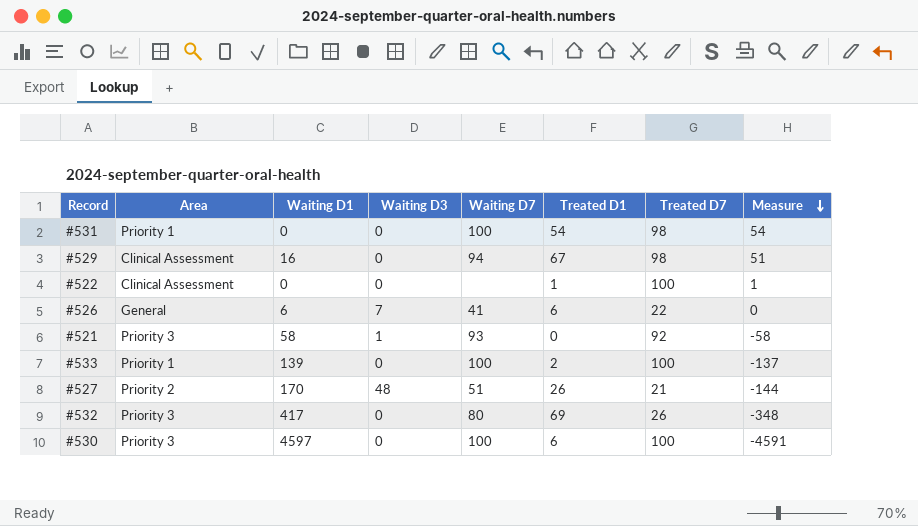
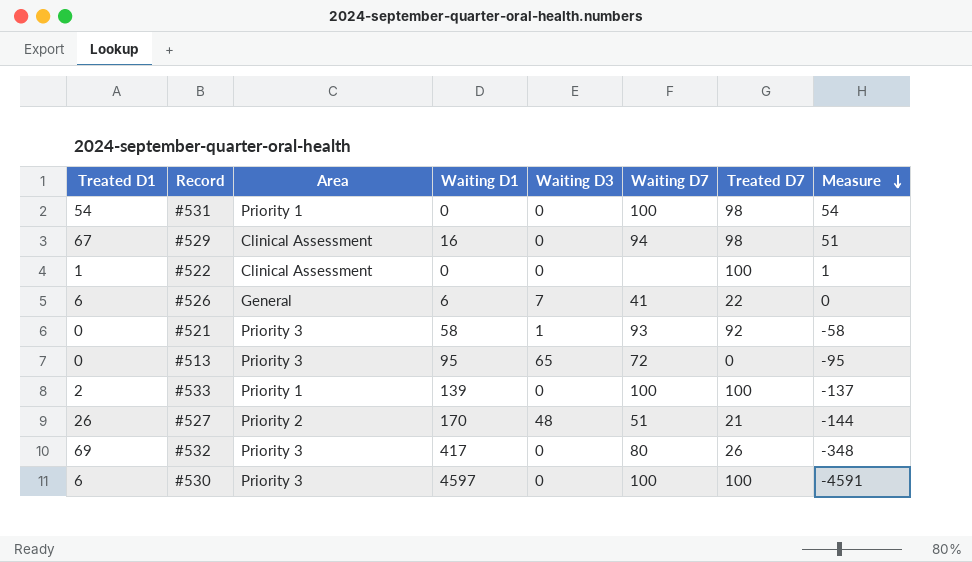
column Treated D1 | position: 6 -> 1
row #513: none -> 0 | Priority 3 | 95 | 65 | 72 | 0 | -95

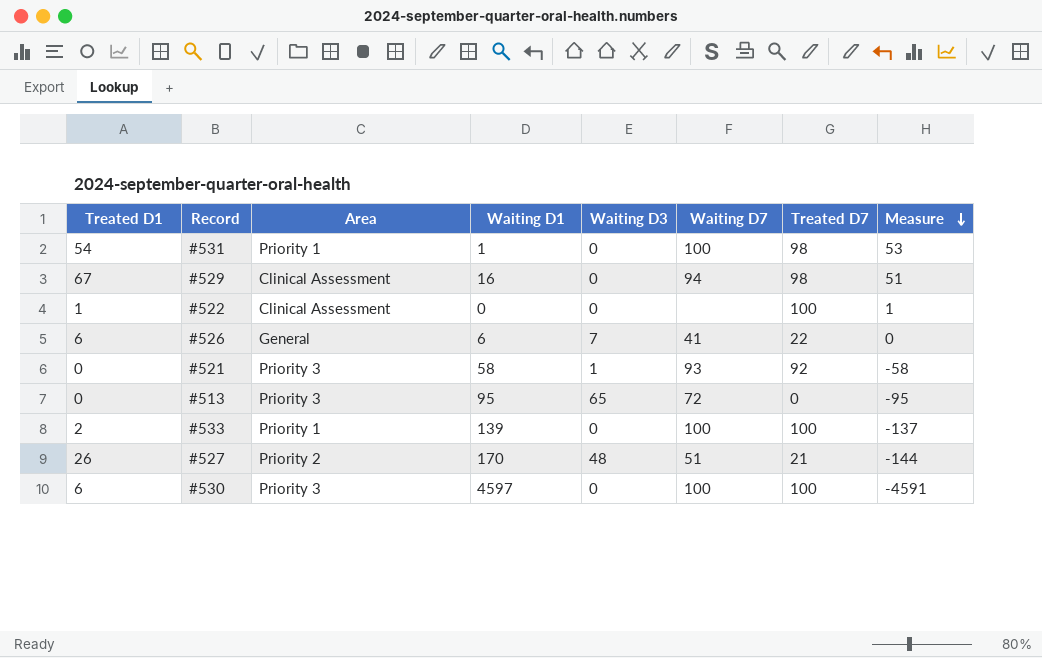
row #532: 69 | Priority 3 | 417 | 0 | 80 | 26 | -348 -> none
#531 | Waiting D1: 0 -> 1
#531 | Measure: 54 -> 53

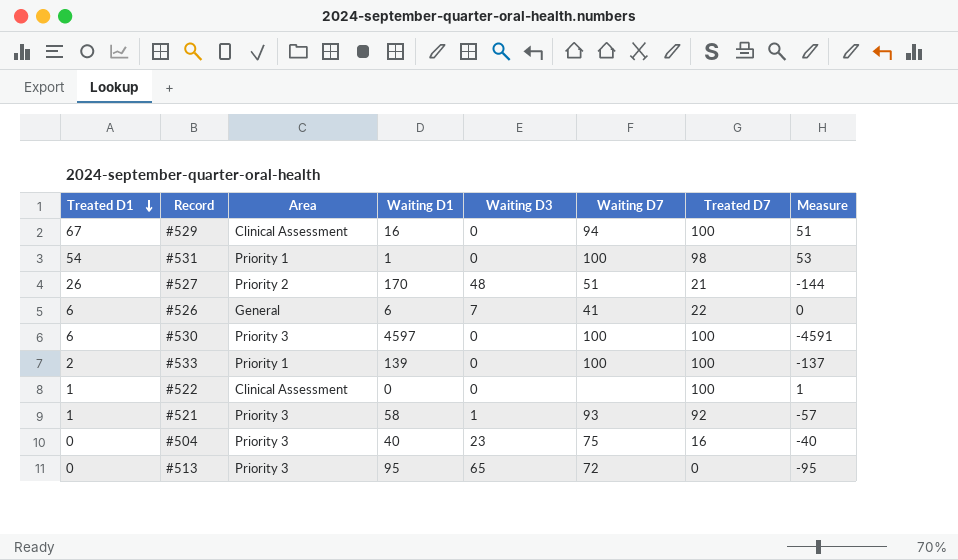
row order: Measure descending -> Treated D1 descending
#529 | Treated D7: 98 -> 100
#521 | Treated D1: 0 -> 1
#521 | Measure: -58 -> -57
row #504: none -> 0 | Priority 3 | 40 | 23 | 75 | 16 | -40

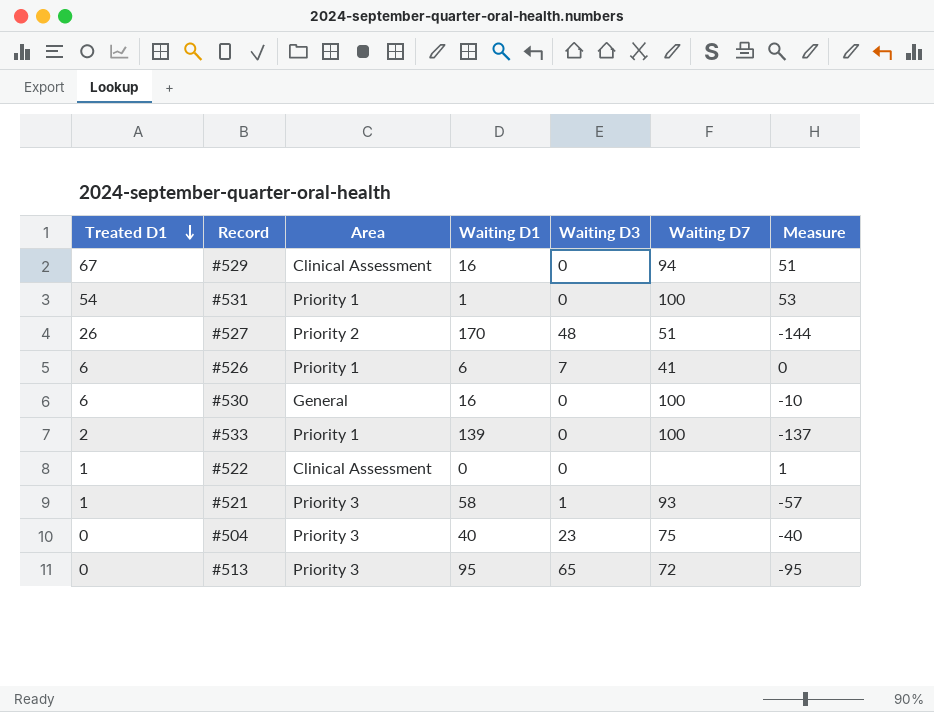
column Treated D7 | position: 7 -> none
#526 | Area: General -> Priority 1
#530 | Area: Priority 3 -> General
#530 | Waiting D1: 4597 -> 16
#530 | Measure: -4591 -> -10

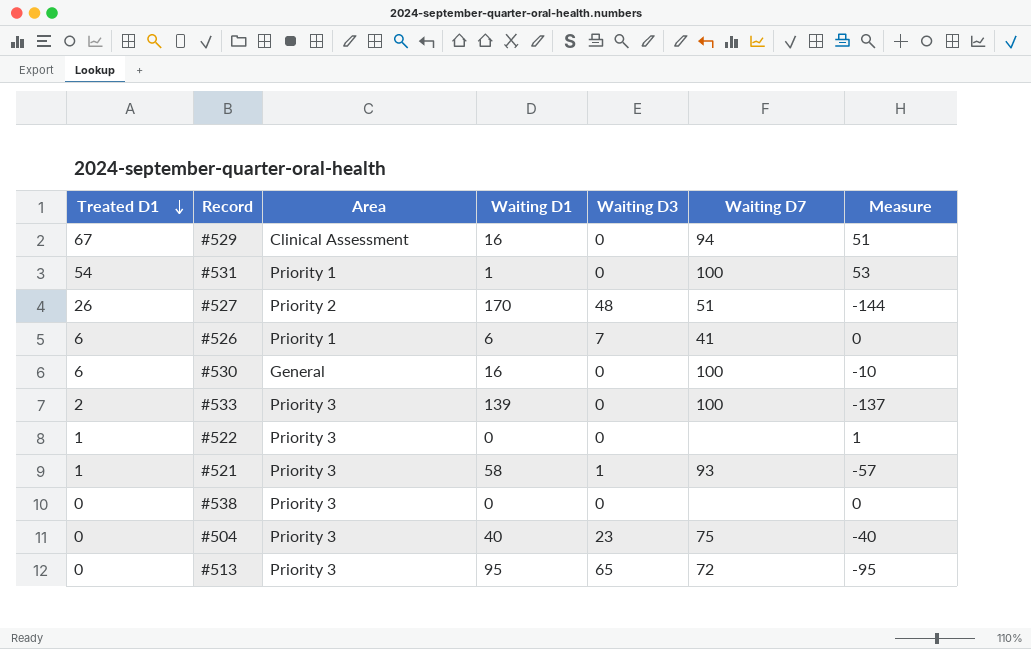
#533 | Area: Priority 1 -> Priority 3
#522 | Area: Clinical Assessment -> Priority 3
row #538: none -> 0 | Priority 3 | 0 | 0 | none | 0

